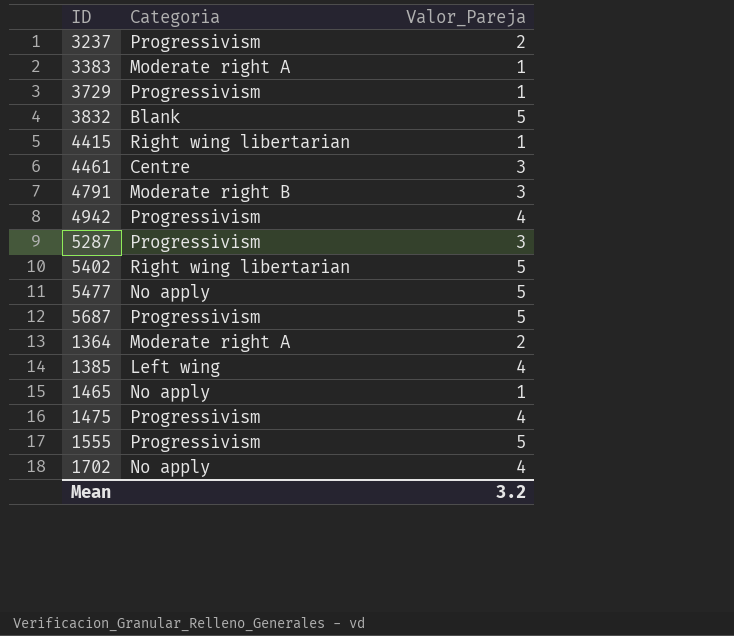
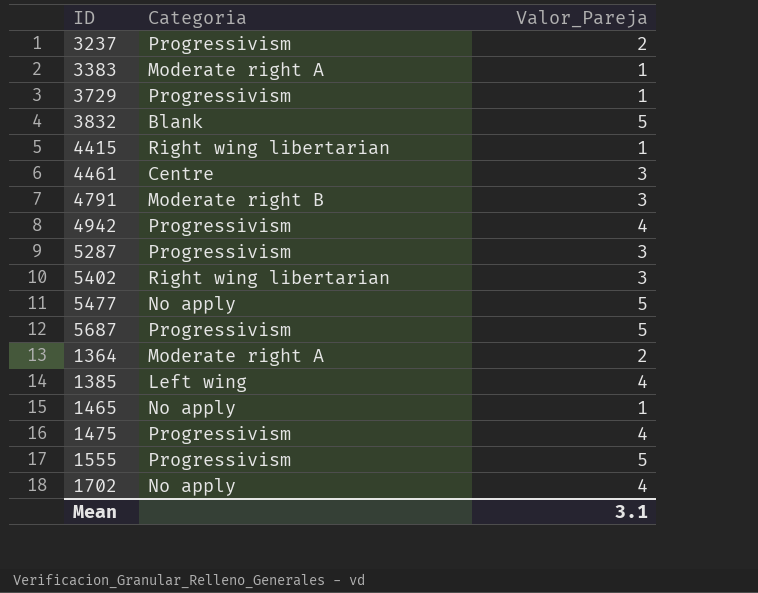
5402 | Valor_Pareja: 5 -> 3
Mean | Valor_Pareja: 3.2 -> 3.1

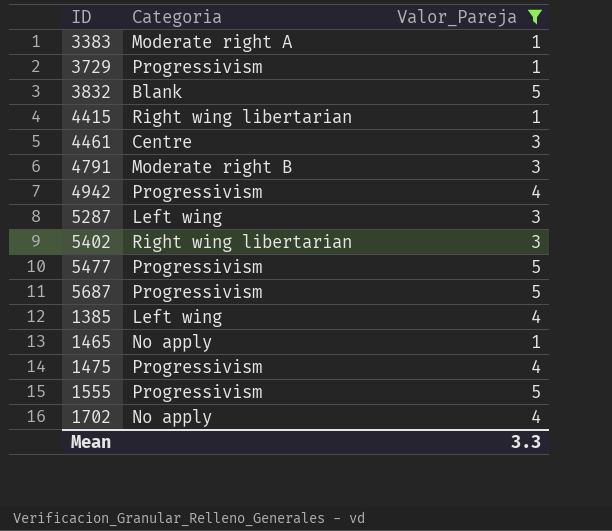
filter: none -> Valor_Pareja != 2
5287 | Categoria: Progressivism -> Left wing
5477 | Categoria: No apply -> Progressivism
Mean | Valor_Pareja: 3.1 -> 3.3

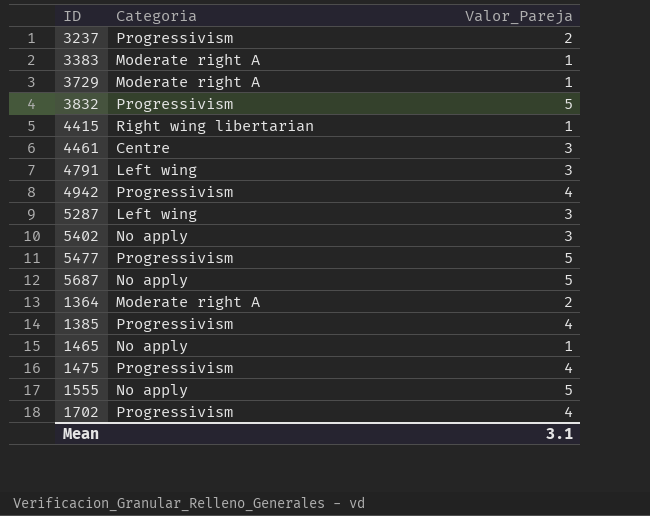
filter: Valor_Pareja != 2 -> none
3729 | Categoria: Progressivism -> Moderate right A
3832 | Categoria: Blank -> Progressivism
4791 | Categoria: Moderate right B -> Left wing
5402 | Categoria: Right wing libertarian -> No apply
5687 | Categoria: Progressivism -> No apply
1385 | Categoria: Left wing -> Progressivism
1555 | Categoria: Progressivism -> No apply
1702 | Categoria: No apply -> Progressivism
Mean | Valor_Pareja: 3.3 -> 3.1

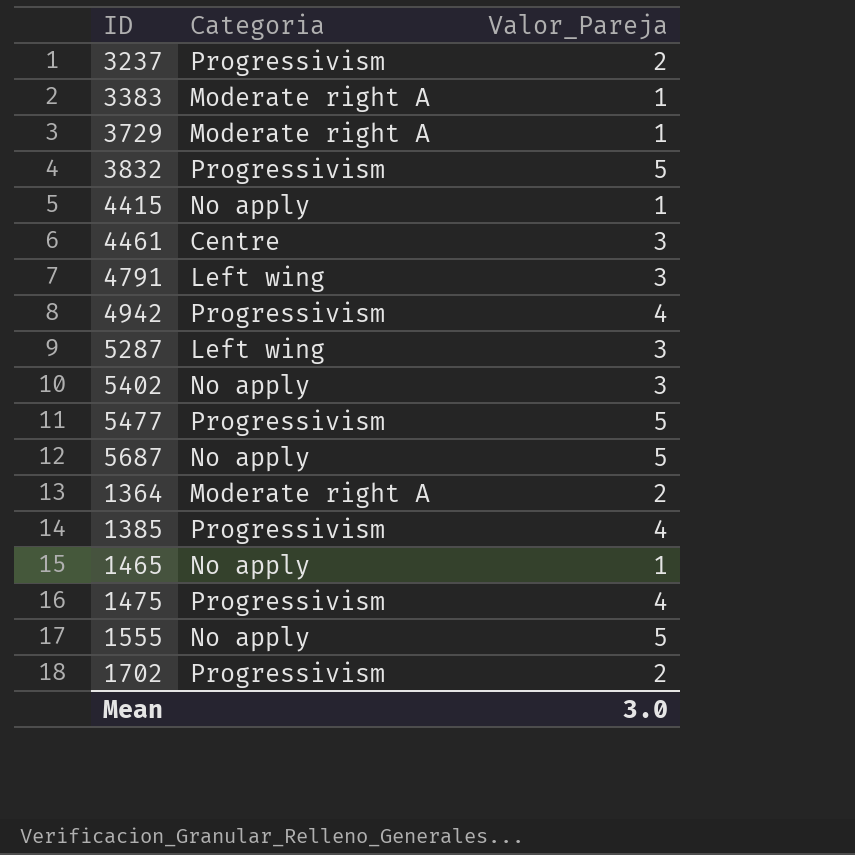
4415 | Categoria: Right wing libertarian -> No apply
1702 | Valor_Pareja: 4 -> 2
Mean | Valor_Pareja: 3.1 -> 3.0

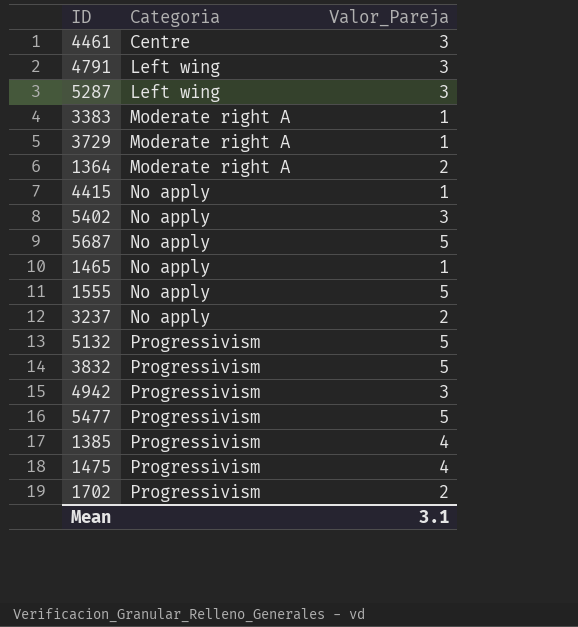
row order: none -> Categoria ascending
3237 | Categoria: Progressivism -> No apply
row 5132: none -> Progressivism | 5
4942 | Valor_Pareja: 4 -> 3
Mean | Valor_Pareja: 3.0 -> 3.1

